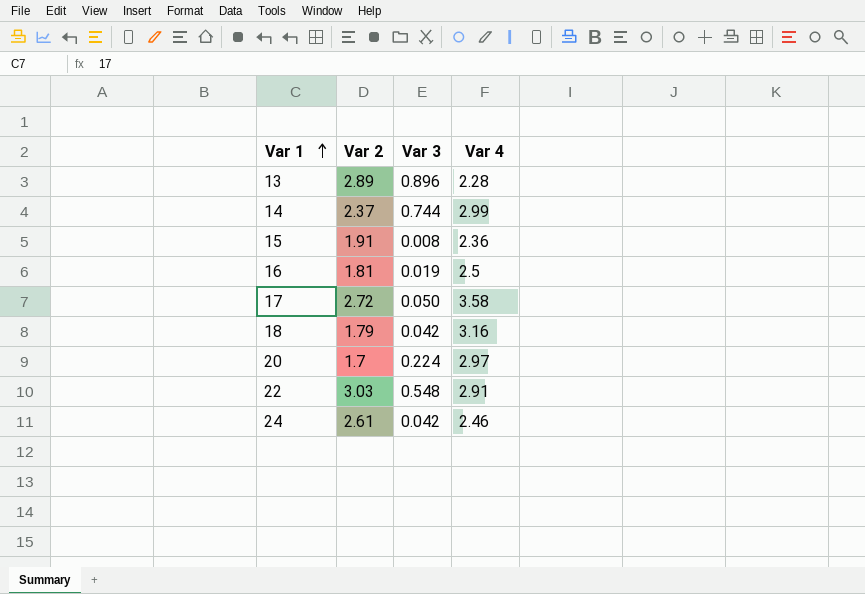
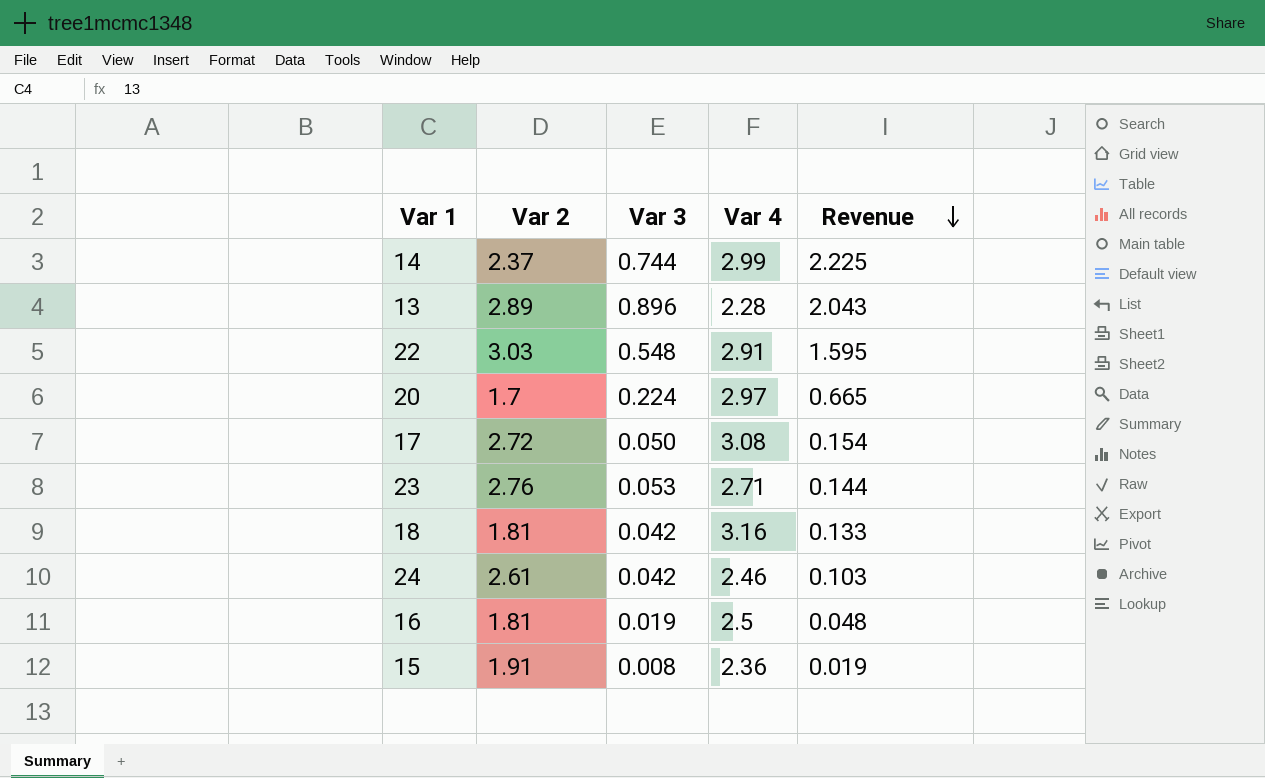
row order: Var 1 ascending -> Revenue descending
column Revenue | formula: none -> [Var 3] * [Var 4]
17 | Var 4: 3.58 -> 3.08
row 23: none -> 2.76 | 0.053 | 2.71 | 0.144
18 | Var 2: 1.79 -> 1.81

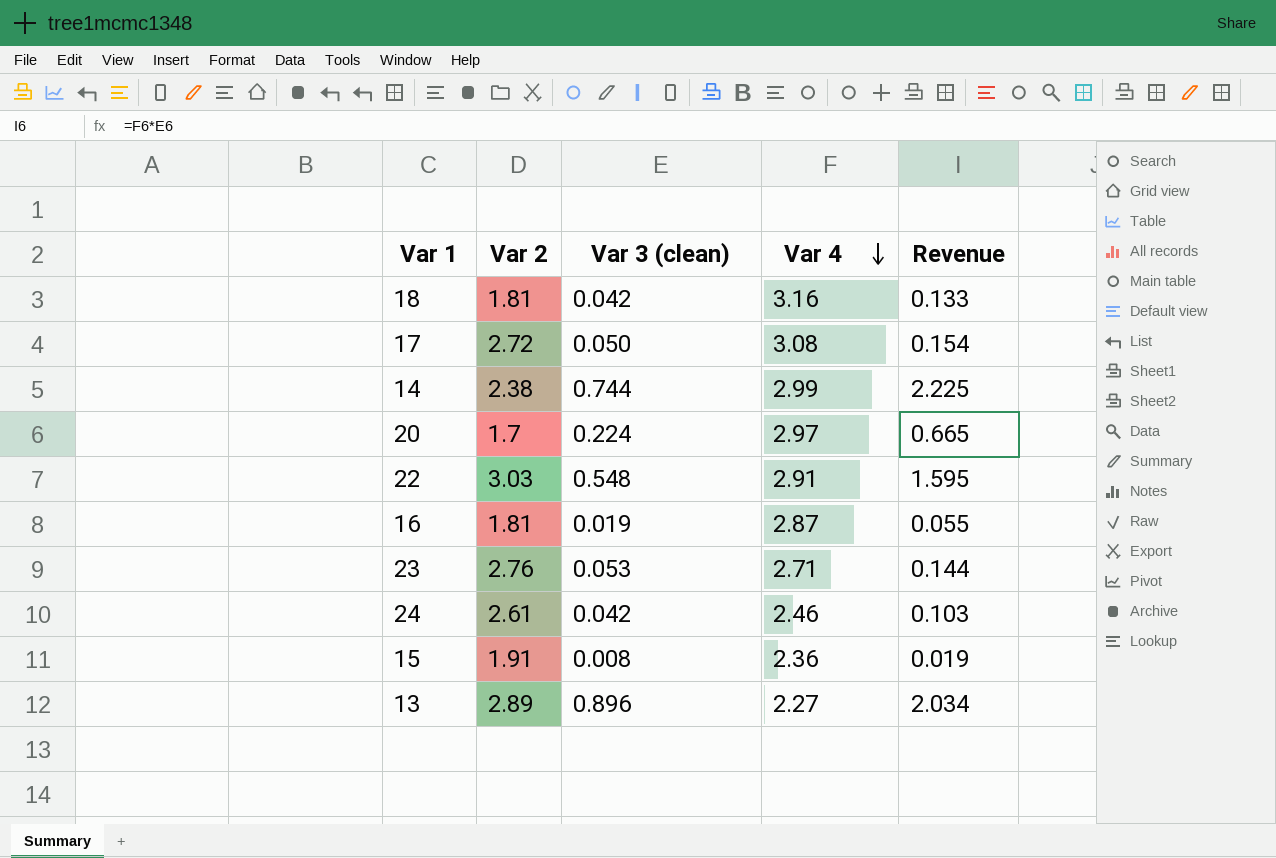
row order: Revenue descending -> Var 4 descending
column name: Var 3 -> Var 3 (clean)
14 | Var 2: 2.37 -> 2.38
16 | Var 4: 2.5 -> 2.87
16 | Revenue: 0.048 -> 0.055
13 | Var 4: 2.28 -> 2.27
13 | Revenue: 2.043 -> 2.034

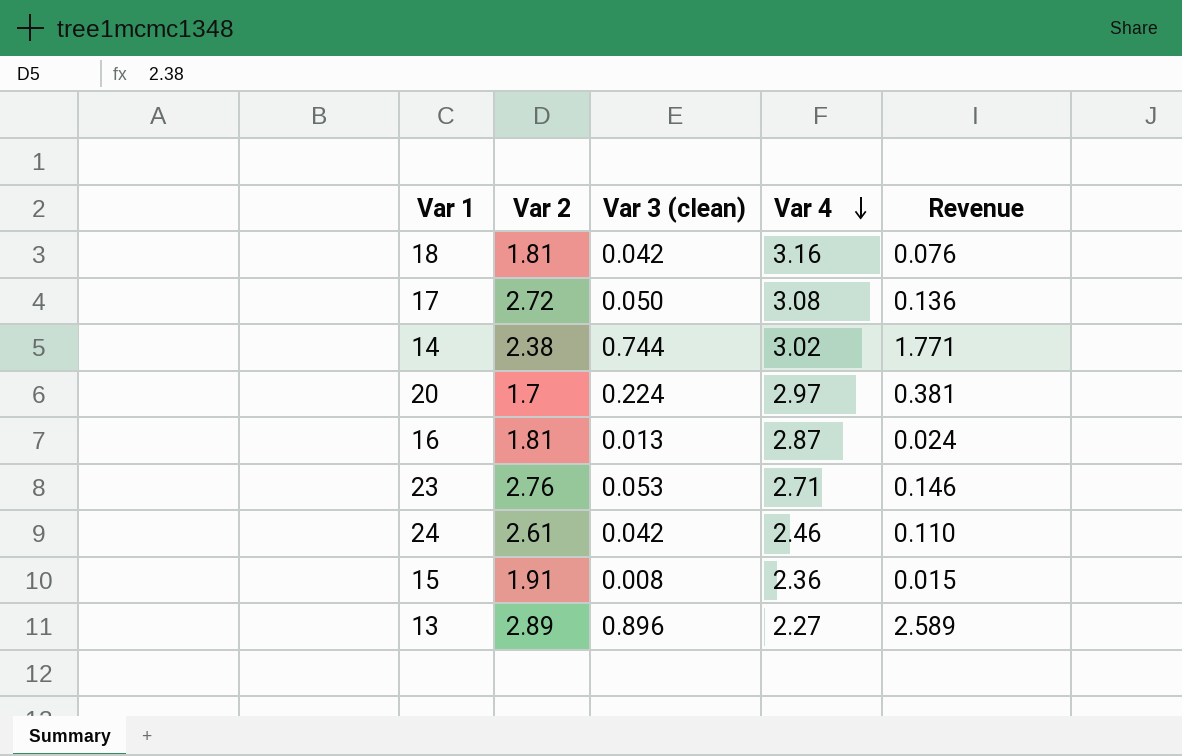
column Revenue | formula: [Var 3 (clean)] * [Var 4] -> [Var 2] * [Var 3 (clean)]
row 22: 3.03 | 0.548 | 2.91 | 1.595 -> none
14 | Var 4: 2.99 -> 3.02
16 | Var 3 (clean): 0.019 -> 0.013

